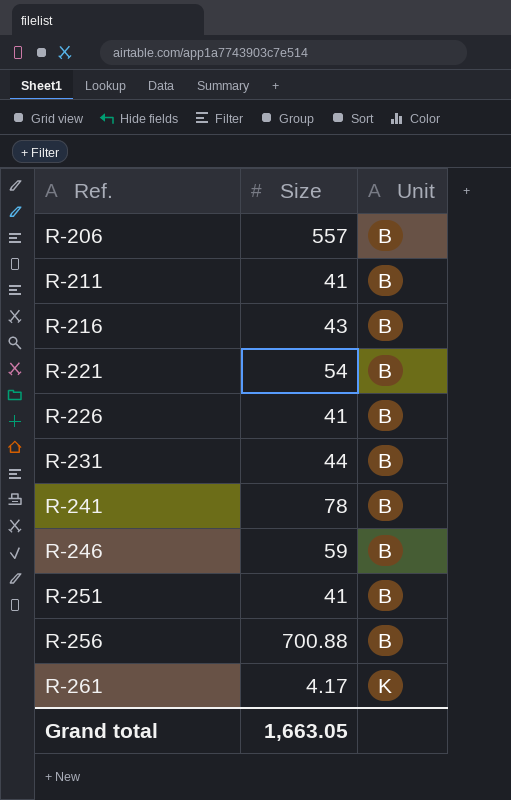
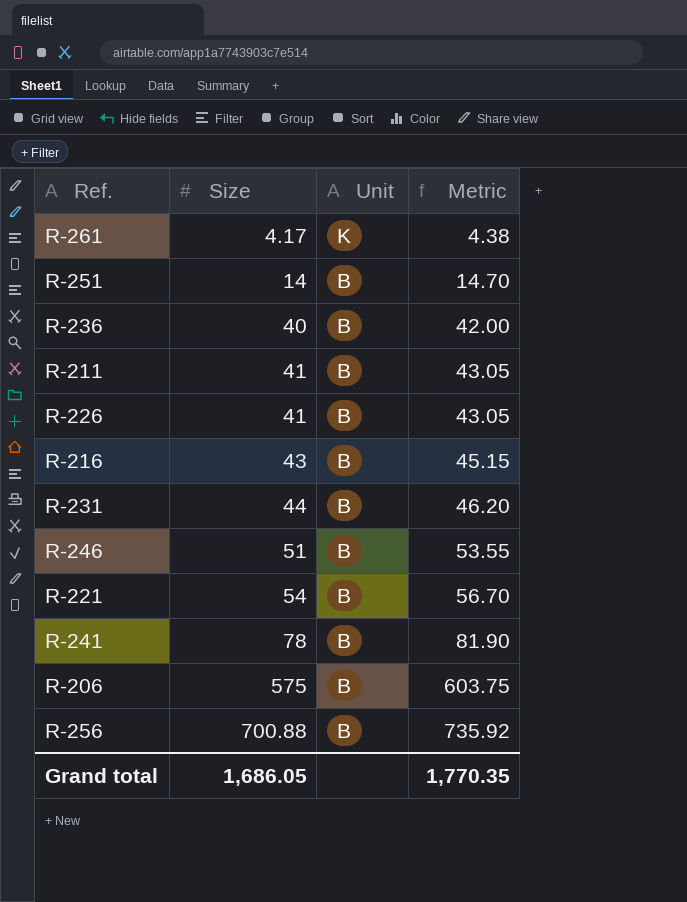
row order: Ref. ascending -> Size ascending
column Metric | formula: none -> [Size] * 1.05
R-251 | Size: 41 -> 14
row R-236: none -> 40 | B | 42.00
R-246 | Size: 59 -> 51
R-206 | Size: 557 -> 575
Grand total | Size: 1,663.05 -> 1,686.05

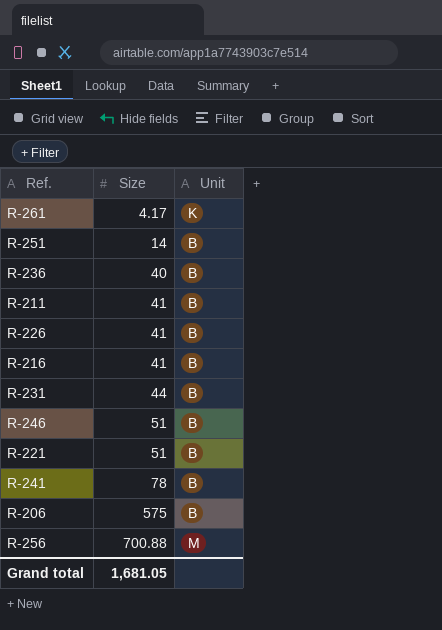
column Metric | formula: [Size] * 1.05 -> none
R-216 | Size: 43 -> 41
R-221 | Size: 54 -> 51
R-256 | Unit: B -> M
Grand total | Size: 1,686.05 -> 1,681.05

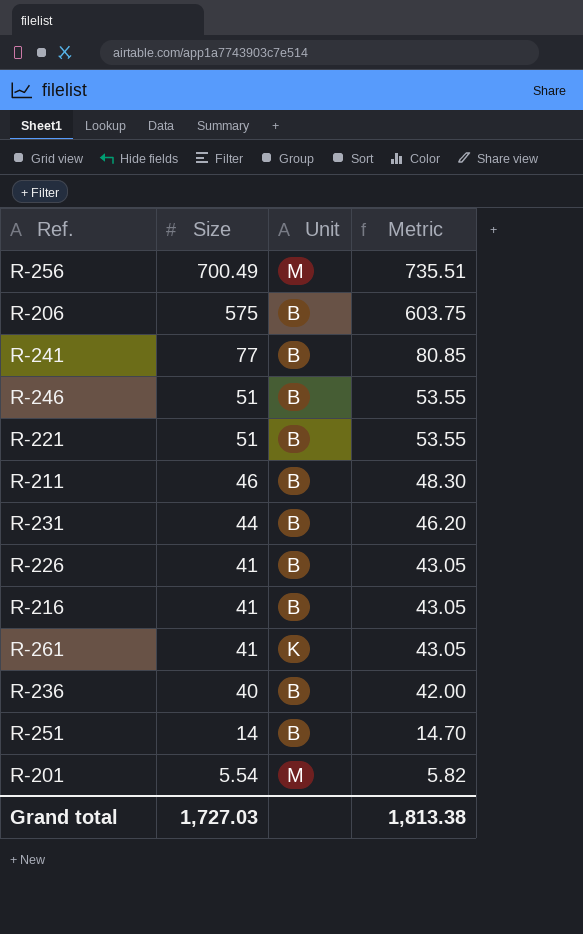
row order: Size ascending -> Size descending
column Metric | formula: none -> [Size] * 1.05
R-256 | Size: 700.88 -> 700.49
R-241 | Size: 78 -> 77
R-211 | Size: 41 -> 46
R-261 | Size: 4.17 -> 41
row R-201: none -> 5.54 | M | 5.82
Grand total | Size: 1,681.05 -> 1,727.03

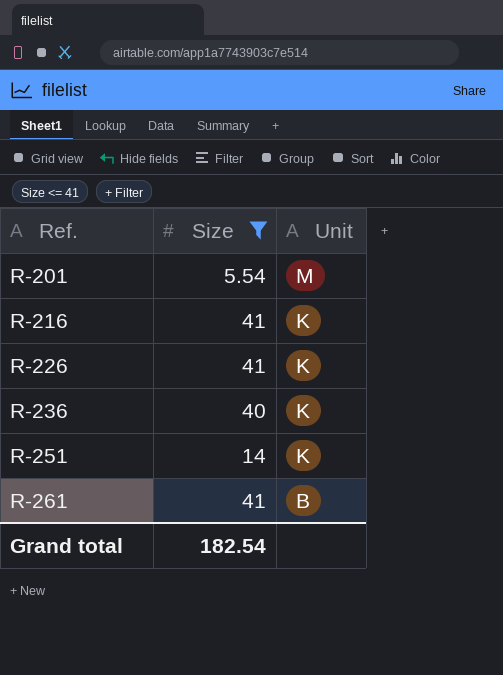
filter: none -> Size <= 41
row order: Size descending -> Ref. ascending
column Metric | formula: [Size] * 1.05 -> none
R-216 | Unit: B -> K
R-226 | Unit: B -> K
R-236 | Unit: B -> K
R-251 | Unit: B -> K
R-261 | Unit: K -> B
Grand total | Size: 1,727.03 -> 182.54

